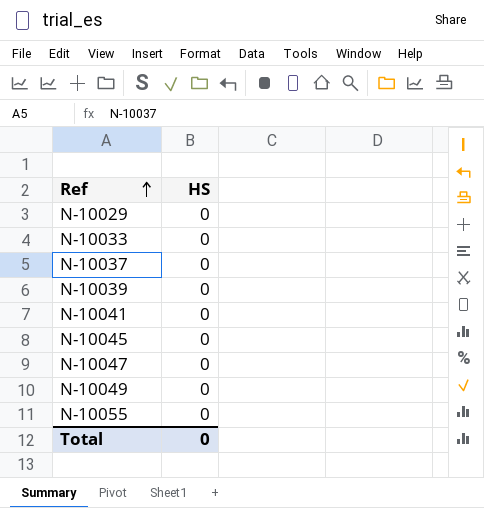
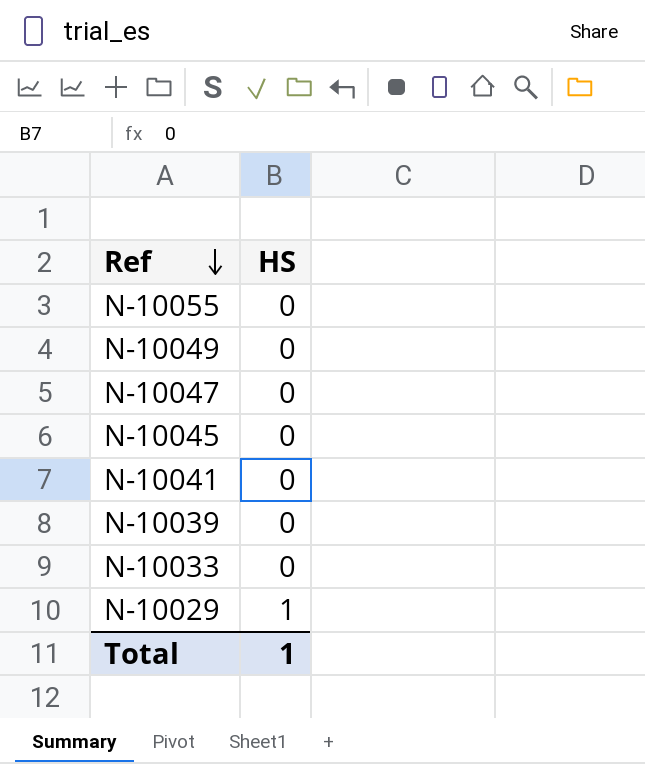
row order: Ref ascending -> Ref descending
row N-10037: 0 -> none
N-10029 | HS: 0 -> 1
Total | HS: 0 -> 1

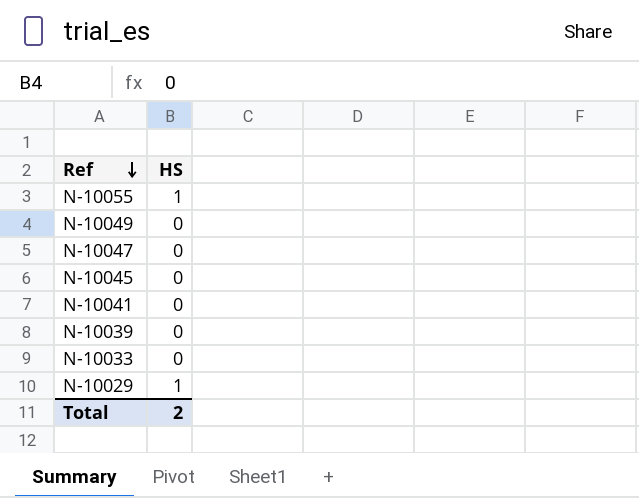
N-10055 | HS: 0 -> 1
Total | HS: 1 -> 2

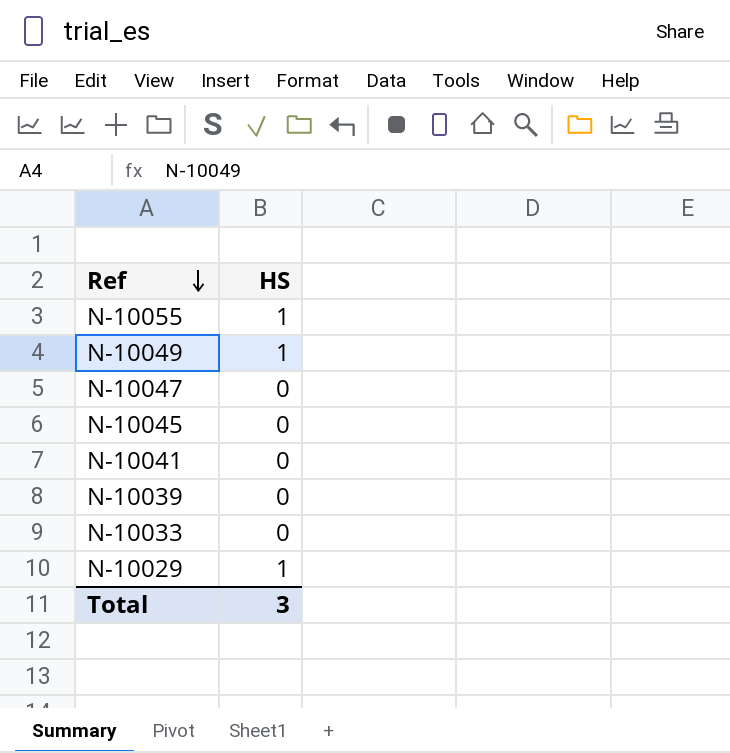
N-10049 | HS: 0 -> 1
Total | HS: 2 -> 3

